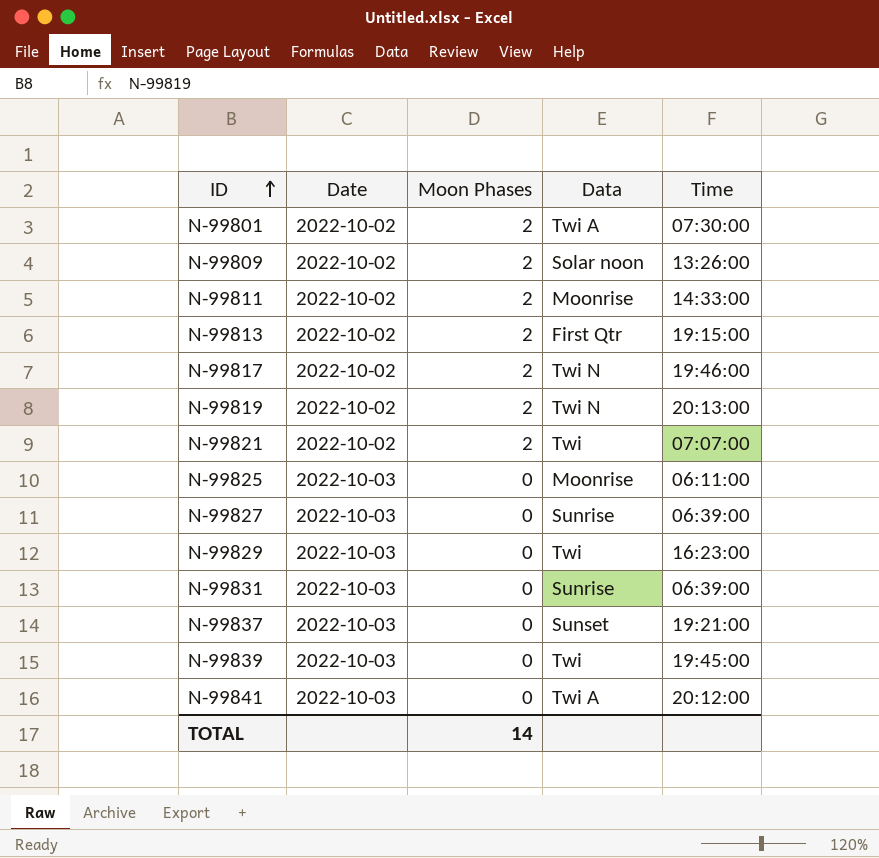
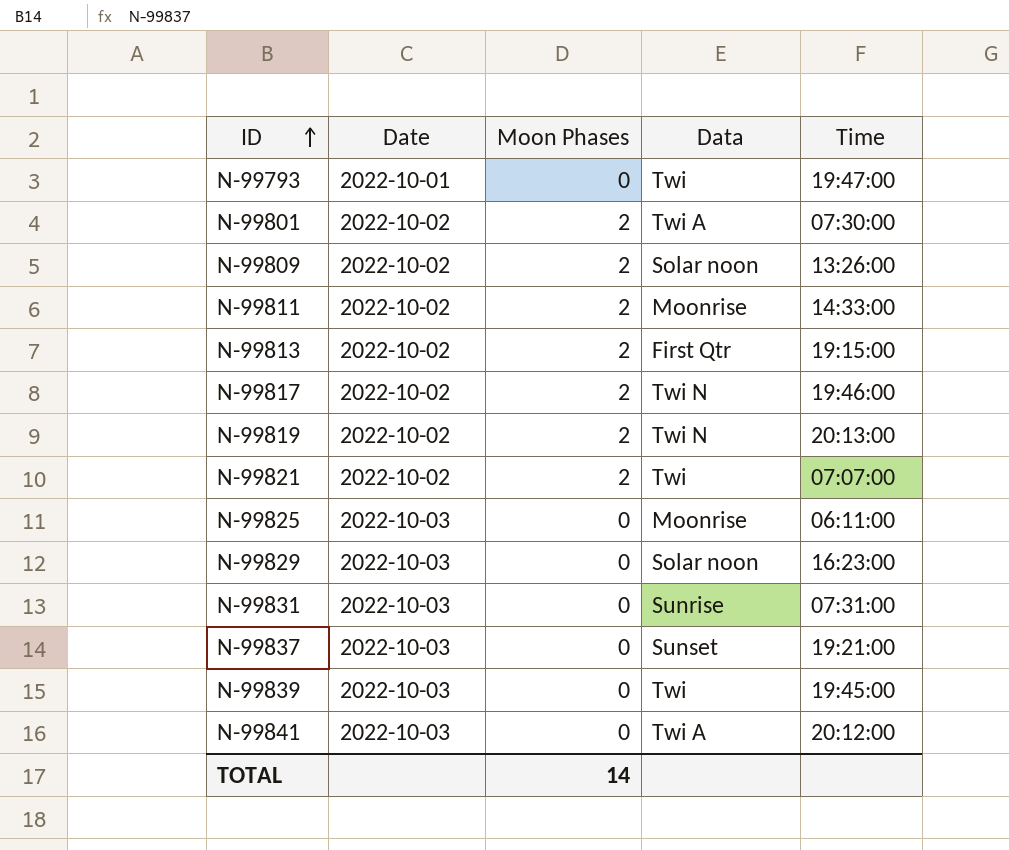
row N-99827: 2022-10-03 | 0 | Sunrise | 06:39:00 -> none
row N-99793: none -> 2022-10-01 | 0 | Twi | 19:47:00
N-99829 | Data: Twi -> Solar noon
N-99831 | Time: 06:39:00 -> 07:31:00

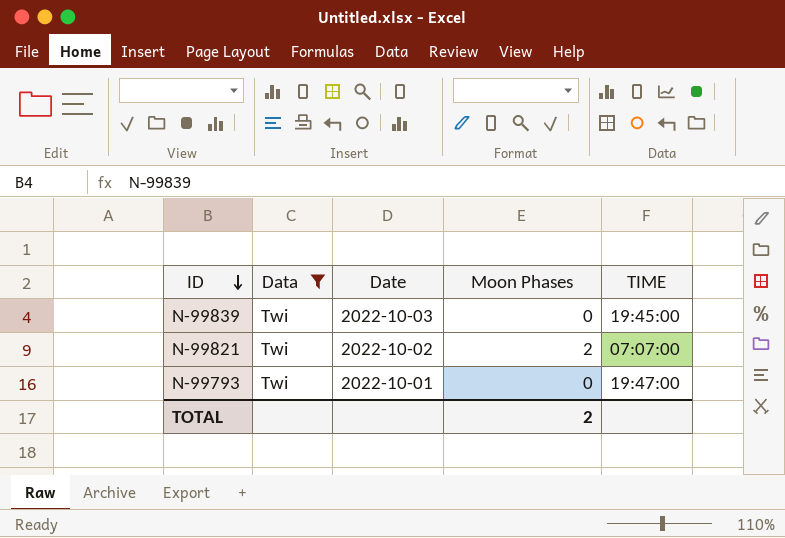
filter: none -> Data = Twi
row order: ID ascending -> ID descending
column Data | position: 4 -> 2
column name: Time -> TIME
TOTAL | Moon Phases: 14 -> 2

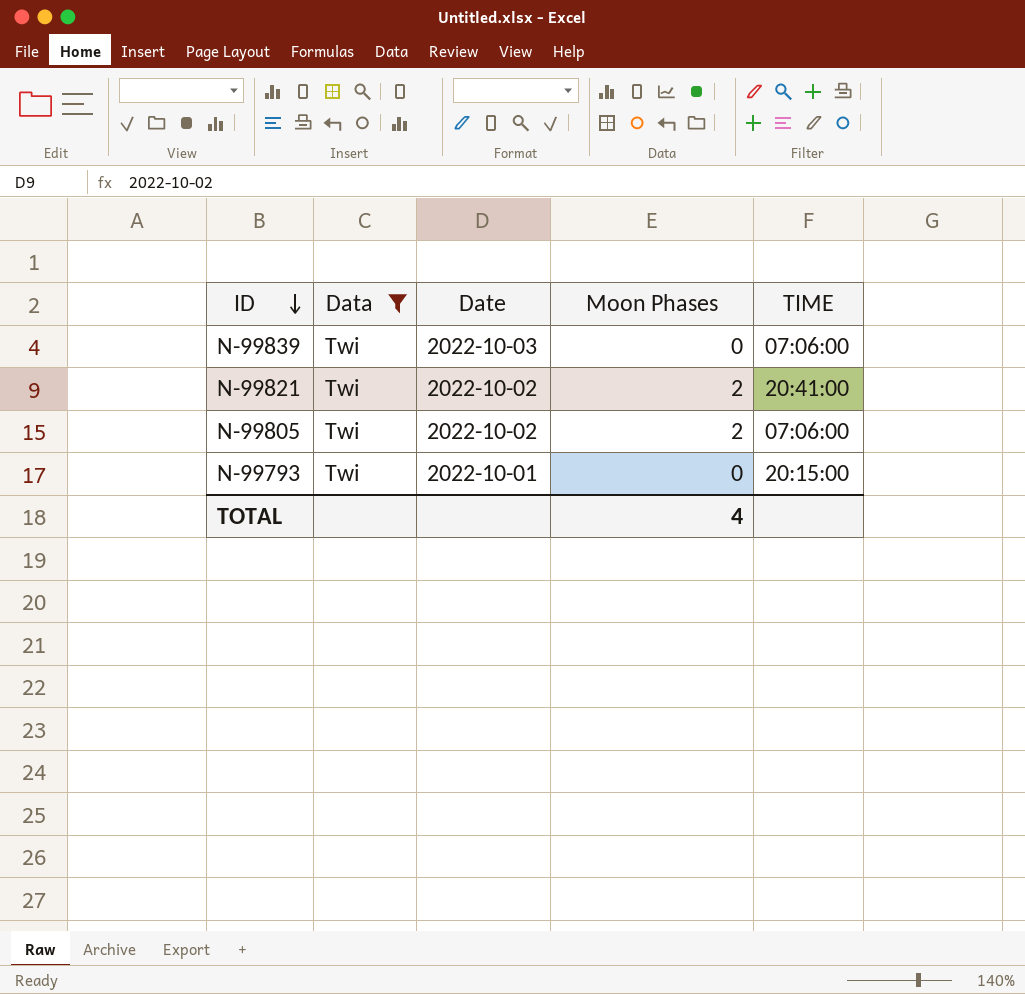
N-99839 | TIME: 19:45:00 -> 07:06:00
N-99821 | TIME: 07:07:00 -> 20:41:00
row N-99805: none -> Twi | 2022-10-02 | 2 | 07:06:00
N-99793 | TIME: 19:47:00 -> 20:15:00
TOTAL | Moon Phases: 2 -> 4

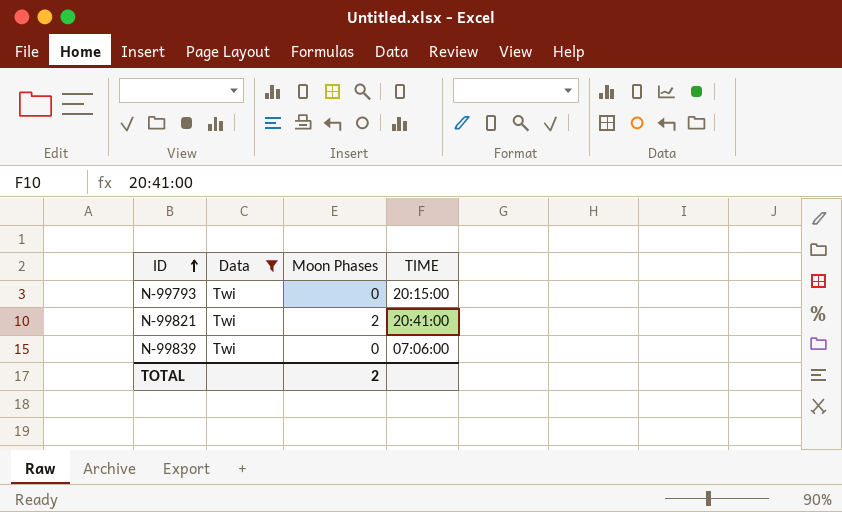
row order: ID descending -> ID ascending
column Date | position: 3 -> none
row N-99805: Twi | 2022-10-02 | 2 | 07:06:00 -> none
TOTAL | Moon Phases: 4 -> 2

